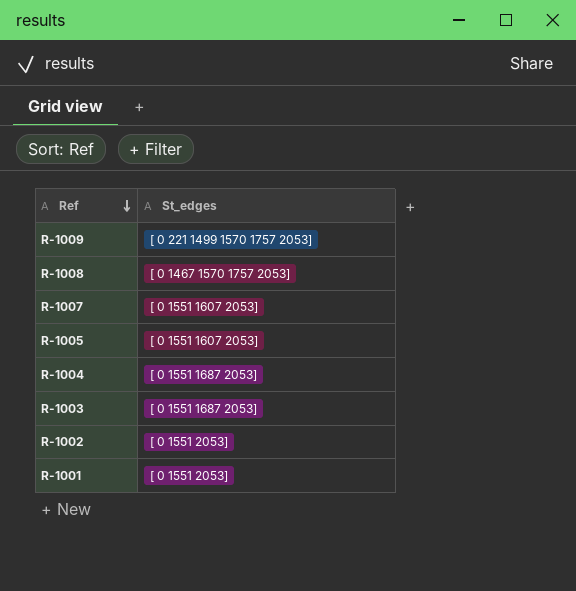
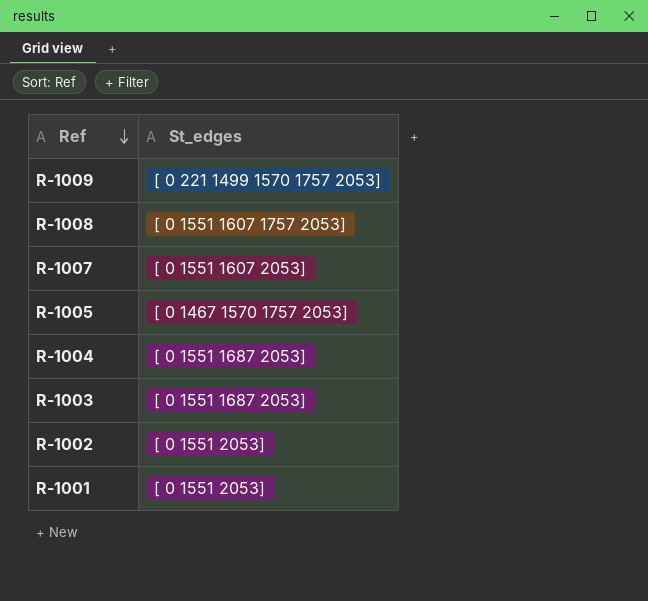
R-1008 | St_edges: [ 0 1467 1570 1757 2053] -> [ 0 1551 1607 1757 2053]
R-1005 | St_edges: [ 0 1551 1607 2053] -> [ 0 1467 1570 1757 2053]

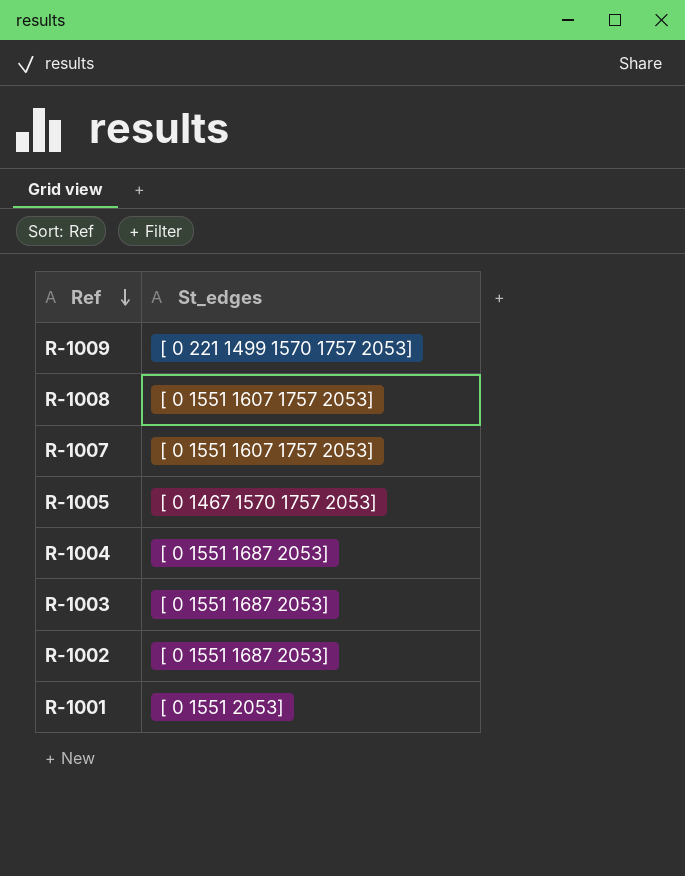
R-1007 | St_edges: [ 0 1551 1607 2053] -> [ 0 1551 1607 1757 2053]
R-1002 | St_edges: [ 0 1551 2053] -> [ 0 1551 1687 2053]

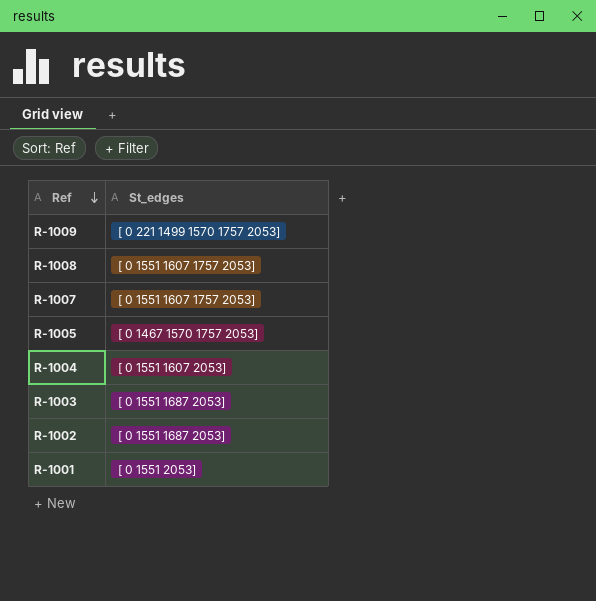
R-1004 | St_edges: [ 0 1551 1687 2053] -> [ 0 1551 1607 2053]

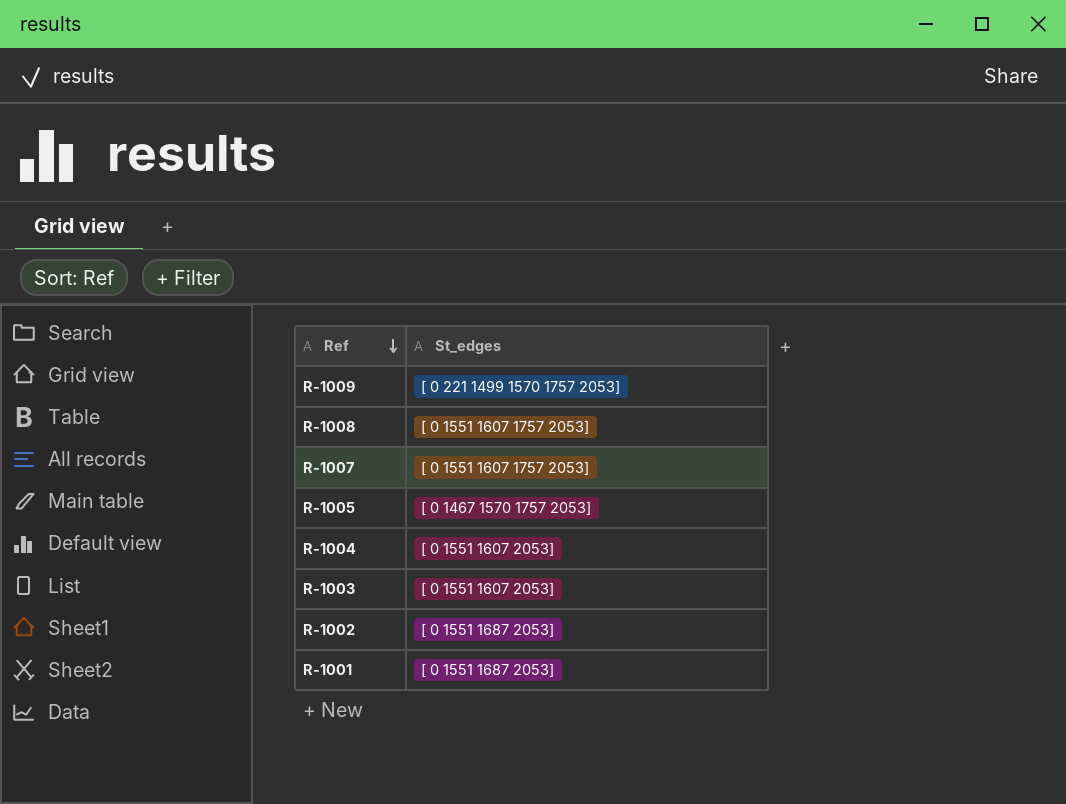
R-1003 | St_edges: [ 0 1551 1687 2053] -> [ 0 1551 1607 2053]
R-1001 | St_edges: [ 0 1551 2053] -> [ 0 1551 1687 2053]

